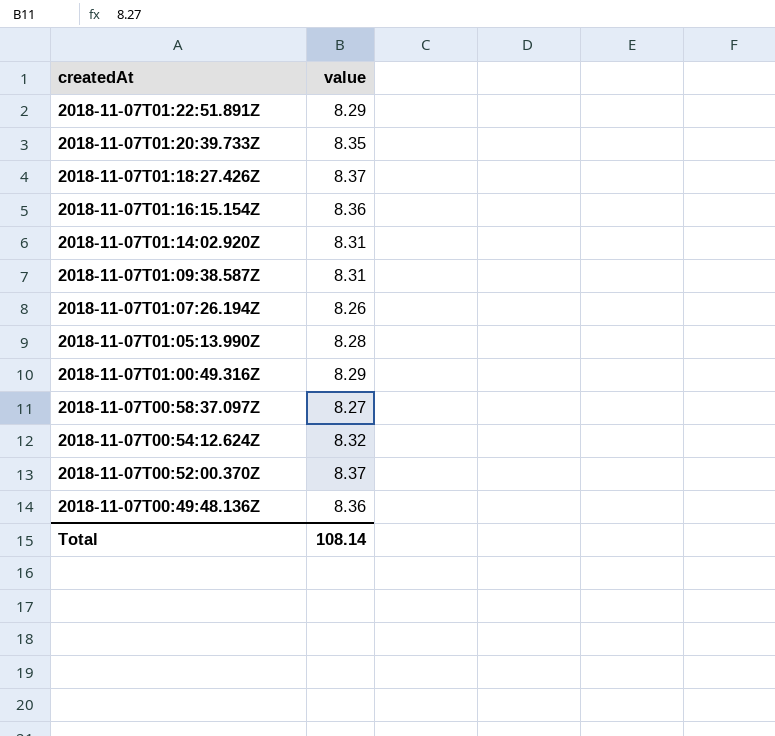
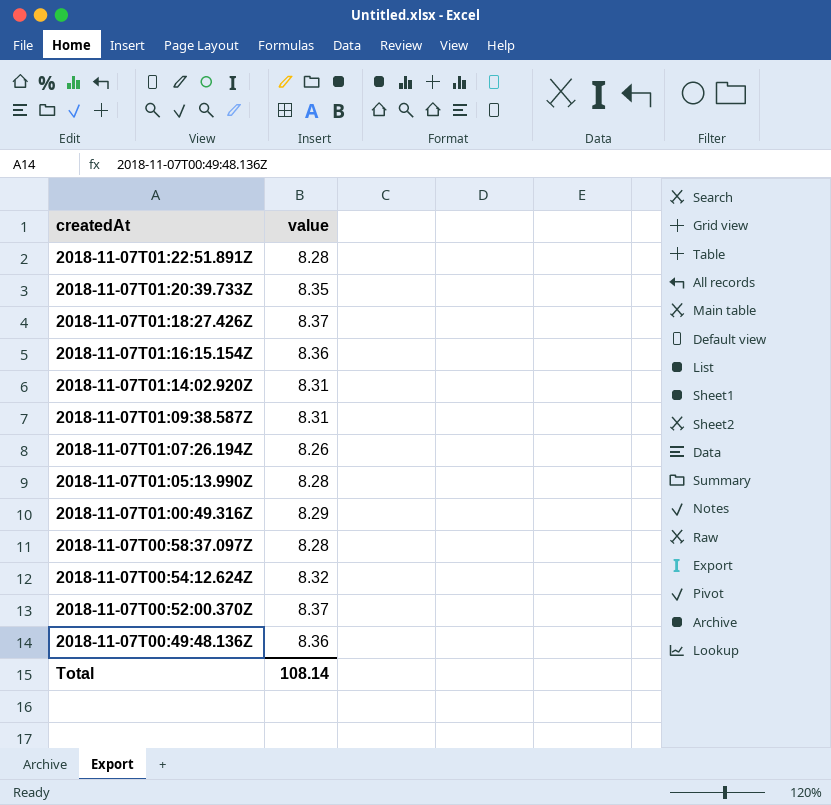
2018-11-07T01:22:51.891Z | value: 8.29 -> 8.28
2018-11-07T00:58:37.097Z | value: 8.27 -> 8.28

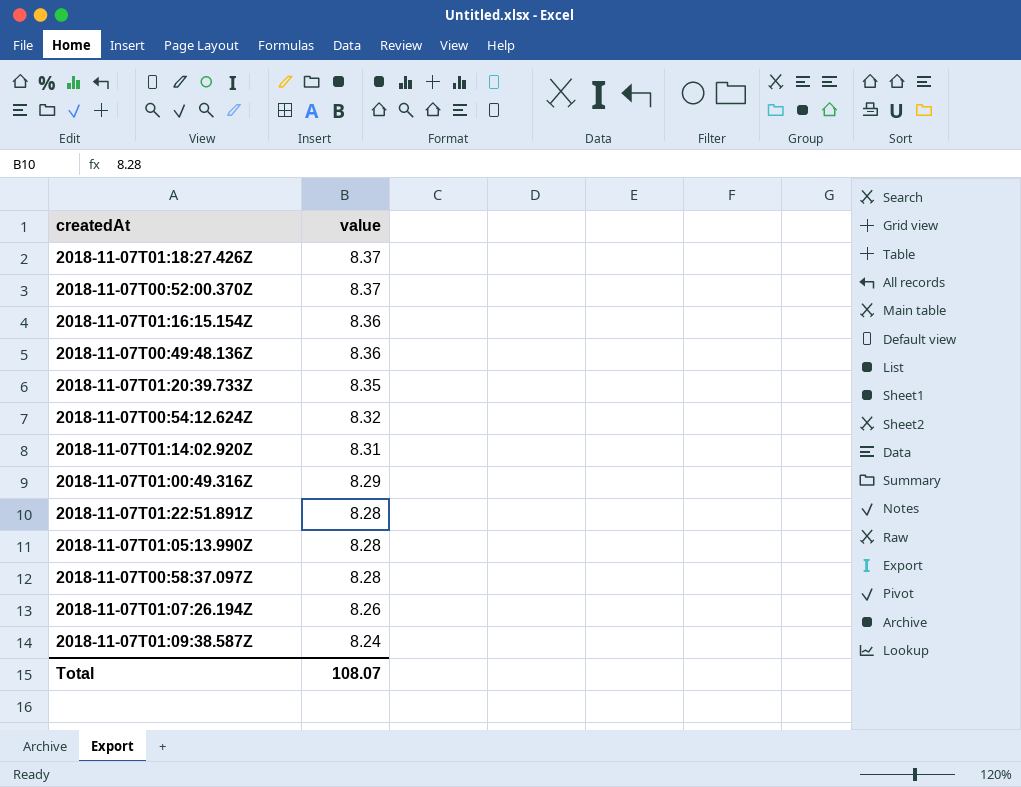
row order: createdAt descending -> value descending
2018-11-07T01:09:38.587Z | value: 8.31 -> 8.24
Total | value: 108.14 -> 108.07

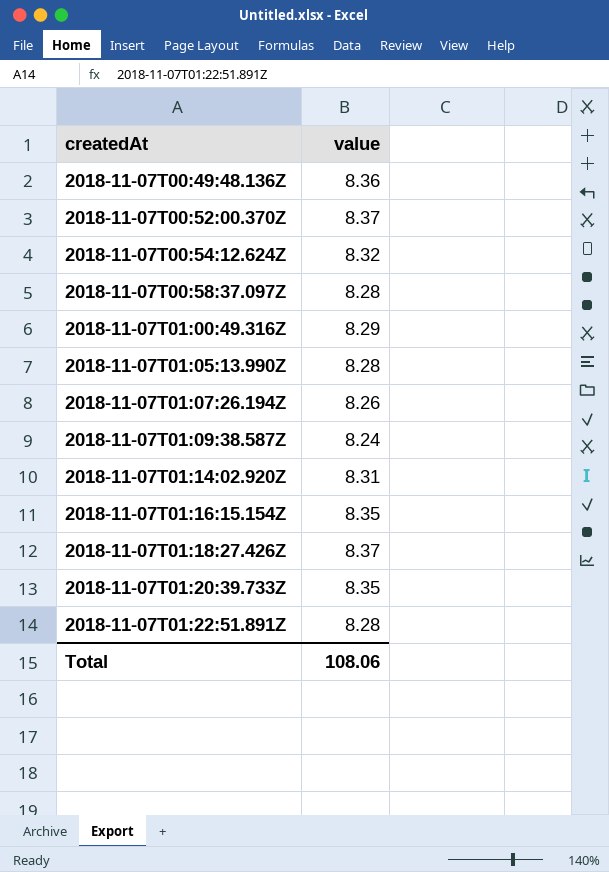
row order: value descending -> createdAt ascending
2018-11-07T01:16:15.154Z | value: 8.36 -> 8.35
Total | value: 108.07 -> 108.06

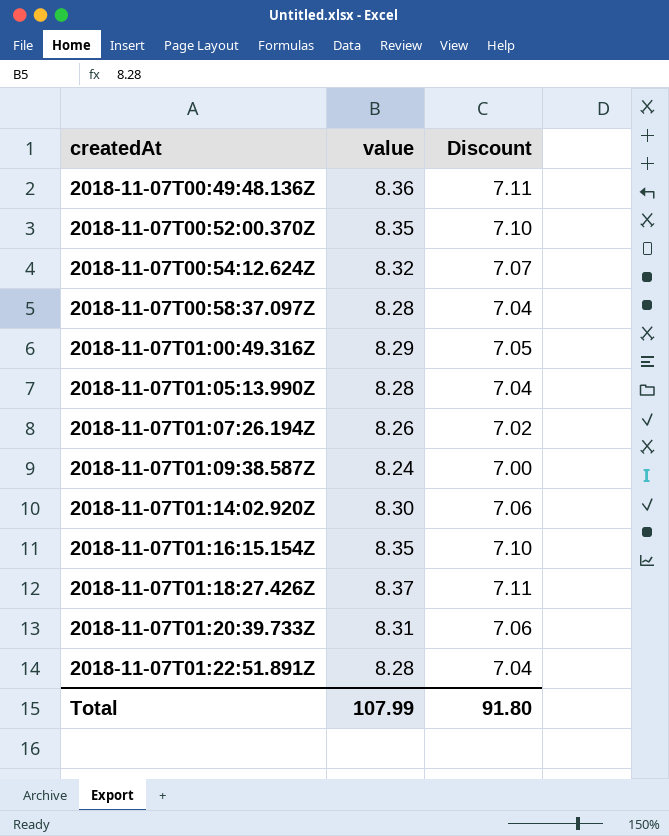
column Discount | formula: none -> [value] * 0.85
2018-11-07T00:52:00.370Z | value: 8.37 -> 8.35
2018-11-07T01:14:02.920Z | value: 8.31 -> 8.30
2018-11-07T01:20:39.733Z | value: 8.35 -> 8.31
Total | value: 108.06 -> 107.99

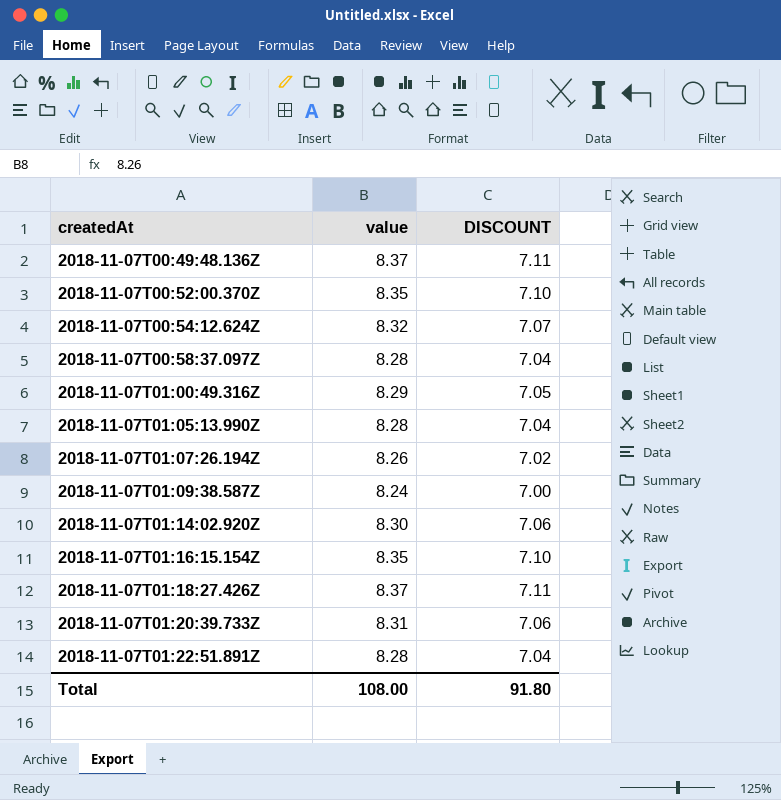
column name: Discount -> DISCOUNT
2018-11-07T00:49:48.136Z | value: 8.36 -> 8.37
Total | value: 107.99 -> 108.00

